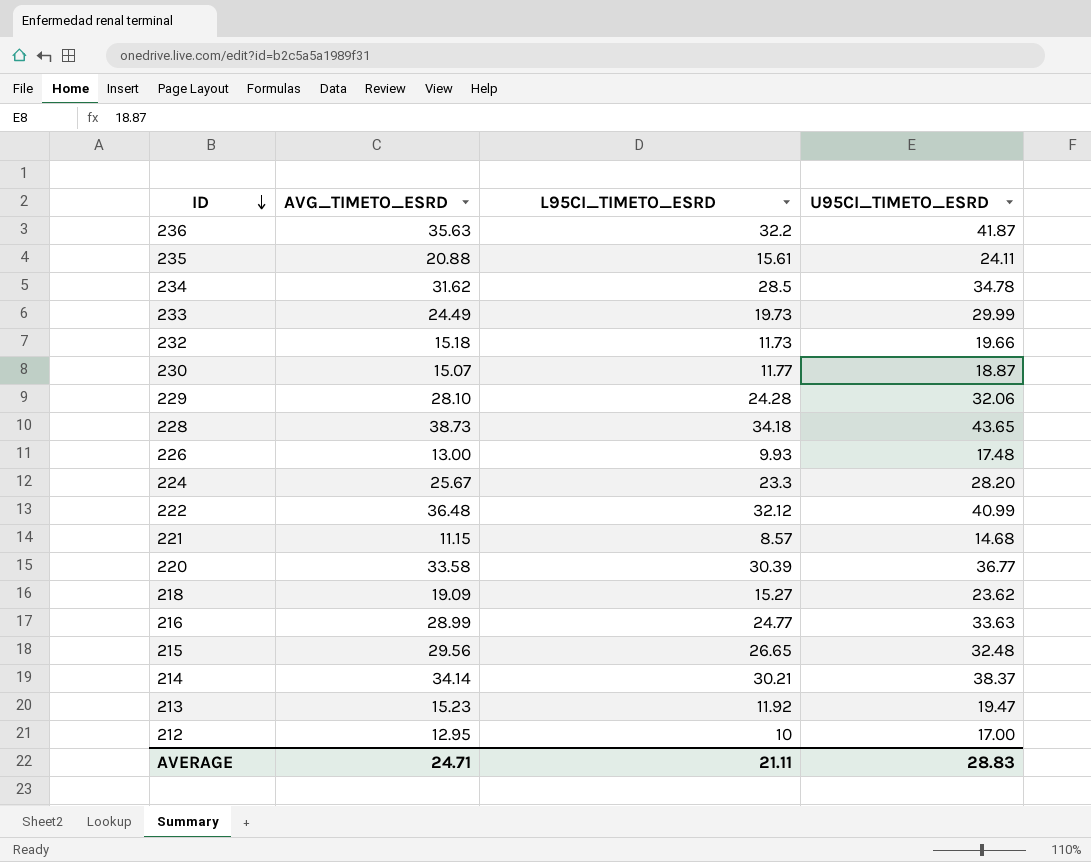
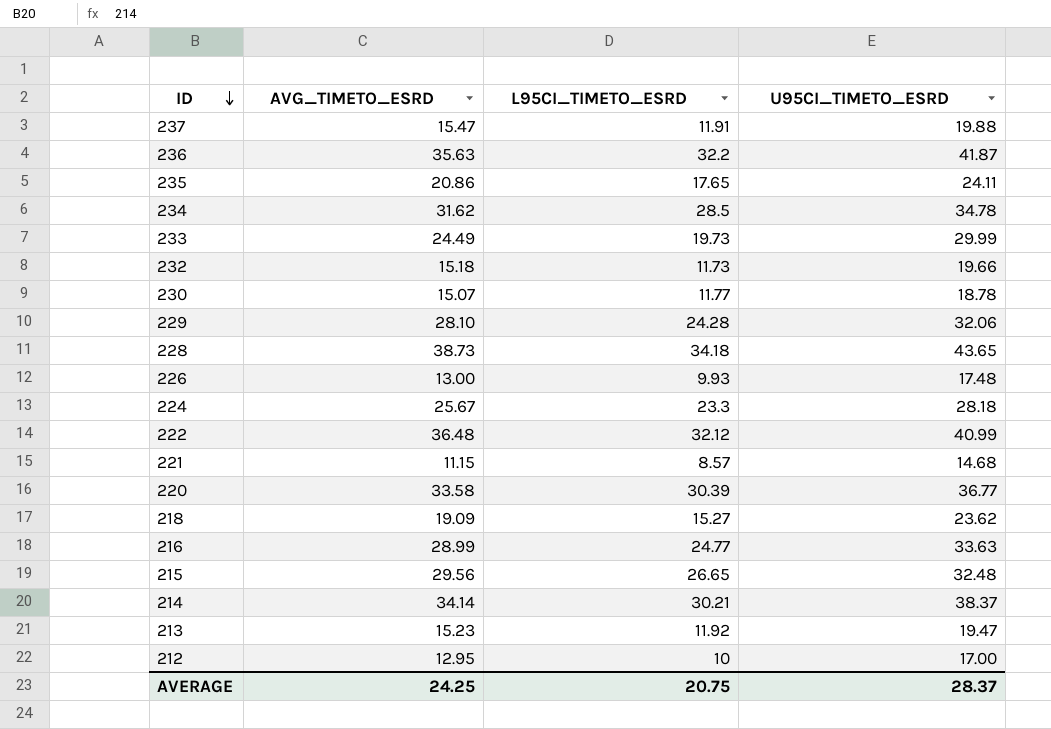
row 237: none -> 15.47 | 11.91 | 19.88
235 | AVG_TIMETO_ESRD: 20.88 -> 20.86
235 | L95CI_TIMETO_ESRD: 15.61 -> 17.65
230 | U95CI_TIMETO_ESRD: 18.87 -> 18.78
224 | U95CI_TIMETO_ESRD: 28.20 -> 28.18
AVERAGE | AVG_TIMETO_ESRD: 24.71 -> 24.25
AVERAGE | L95CI_TIMETO_ESRD: 21.11 -> 20.75
AVERAGE | U95CI_TIMETO_ESRD: 28.83 -> 28.37

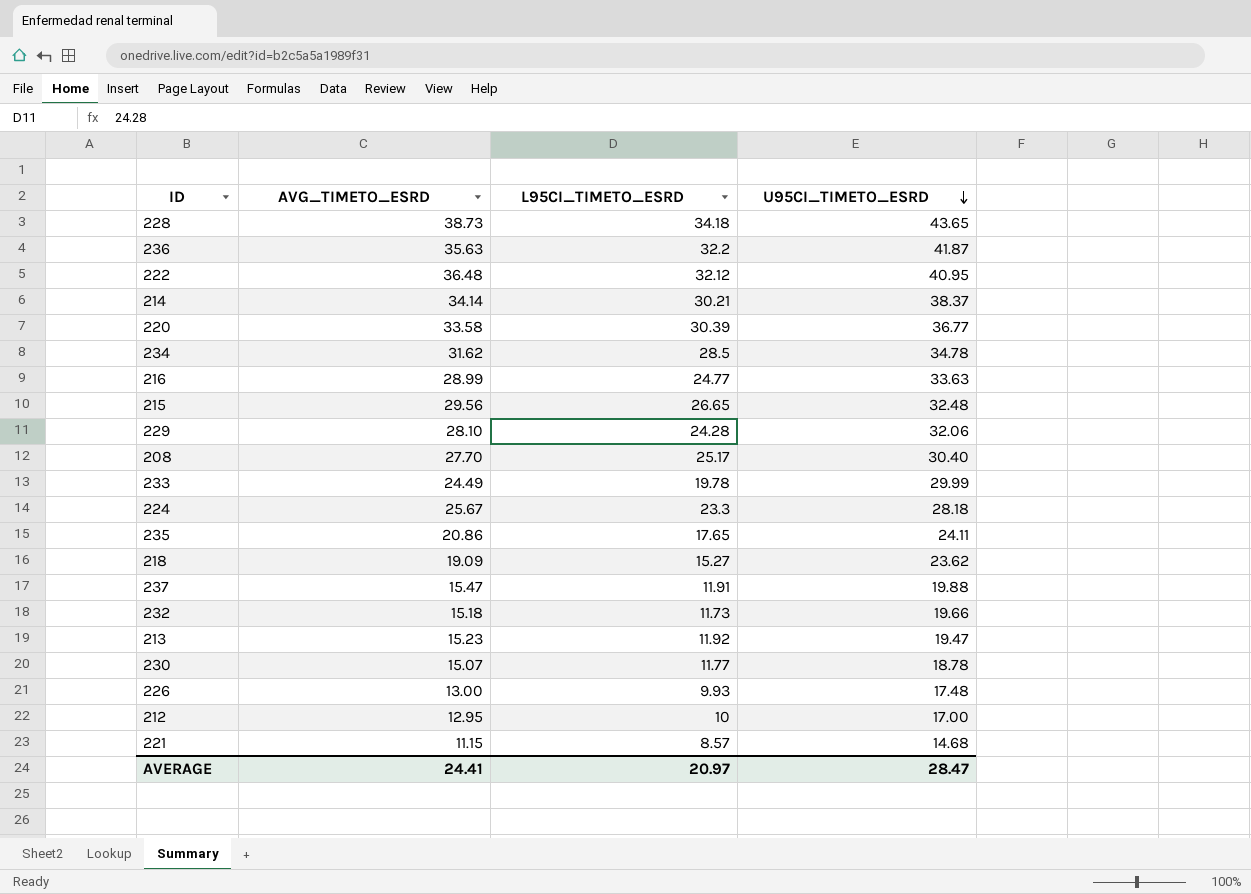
row order: ID descending -> U95CI_TIMETO_ESRD descending
222 | U95CI_TIMETO_ESRD: 40.99 -> 40.95
row 208: none -> 27.70 | 25.17 | 30.40
233 | L95CI_TIMETO_ESRD: 19.73 -> 19.78
AVERAGE | AVG_TIMETO_ESRD: 24.25 -> 24.41
AVERAGE | L95CI_TIMETO_ESRD: 20.75 -> 20.97
AVERAGE | U95CI_TIMETO_ESRD: 28.37 -> 28.47

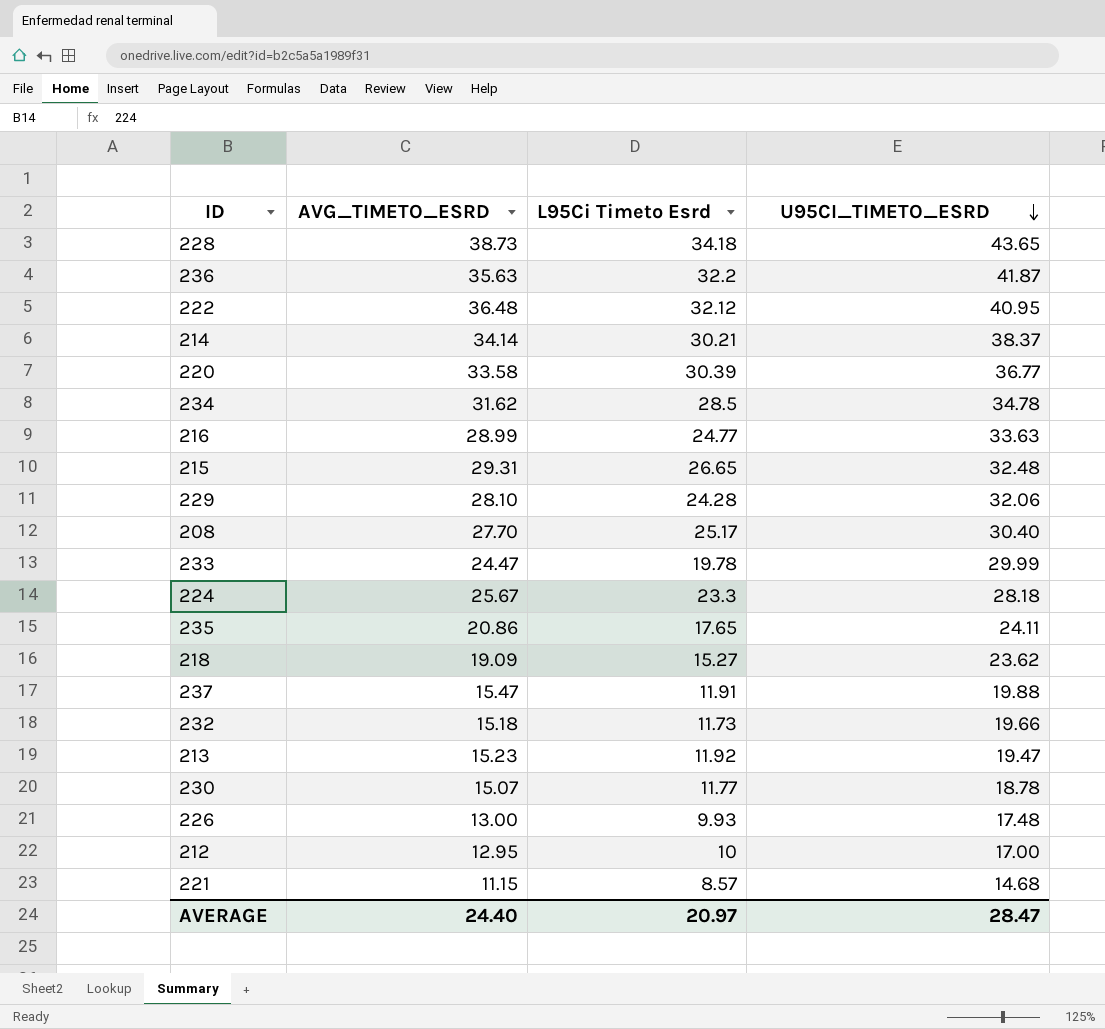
column name: L95CI_TIMETO_ESRD -> L95Ci Timeto Esrd
215 | AVG_TIMETO_ESRD: 29.56 -> 29.31
233 | AVG_TIMETO_ESRD: 24.49 -> 24.47
AVERAGE | AVG_TIMETO_ESRD: 24.41 -> 24.40

